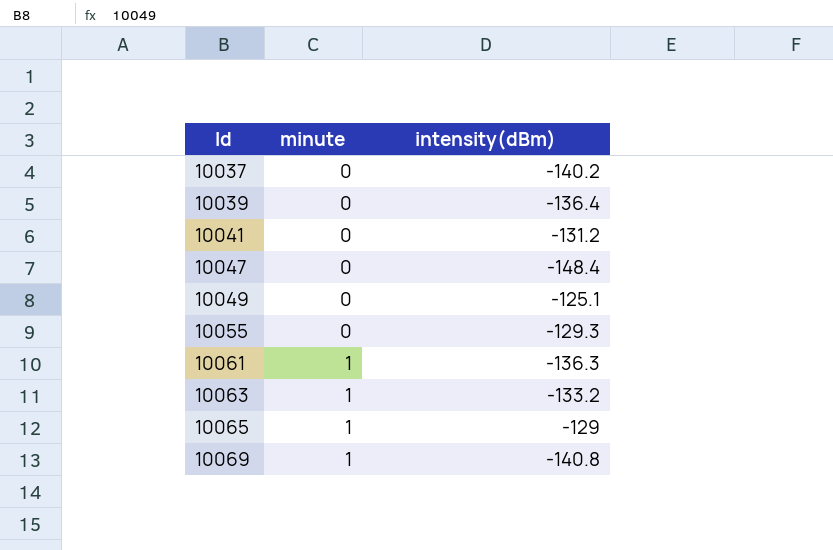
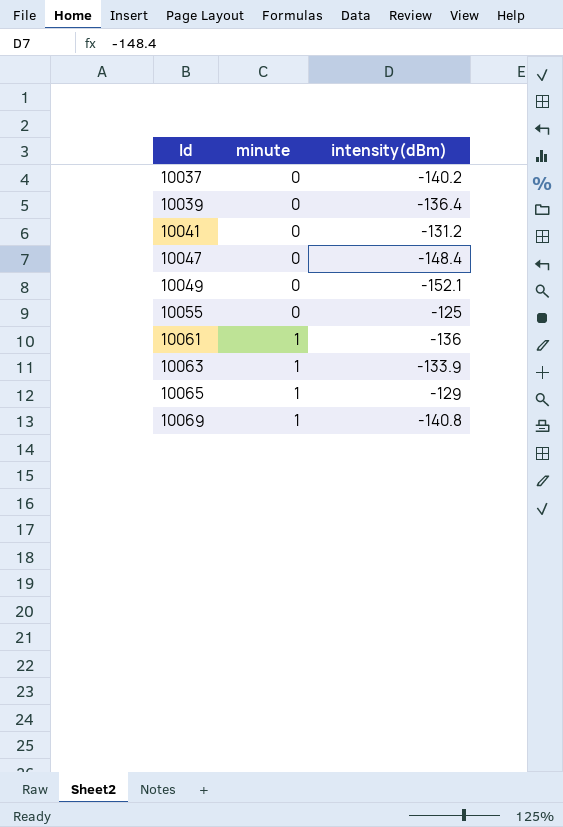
10049 | intensity(dBm): -125.1 -> -152.1
10055 | intensity(dBm): -129.3 -> -125
10061 | intensity(dBm): -136.3 -> -136
10063 | intensity(dBm): -133.2 -> -133.9

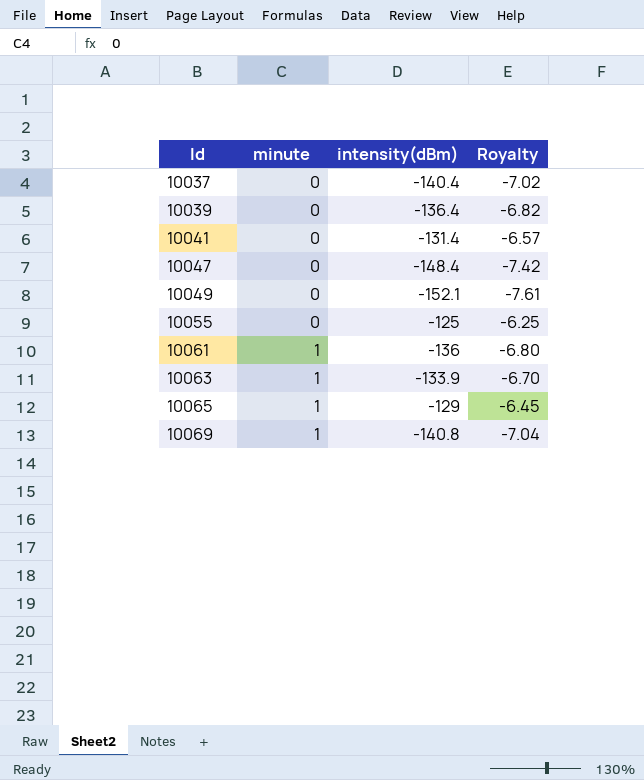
column Royalty | formula: none -> [intensity(dBm)] * 0.05
10037 | intensity(dBm): -140.2 -> -140.4
10041 | intensity(dBm): -131.2 -> -131.4

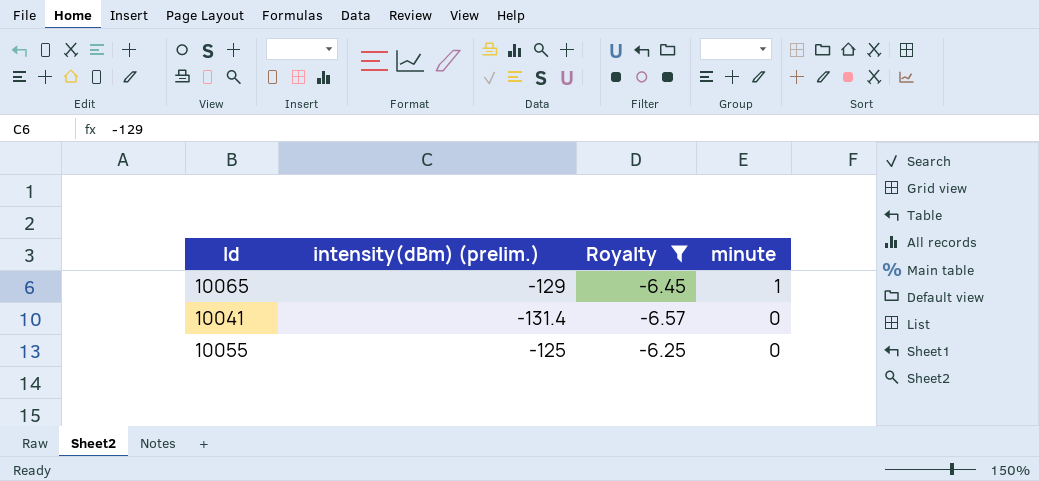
filter: none -> Royalty >= -6.57
row order: Id ascending -> minute descending
column name: intensity(dBm) -> intensity(dBm) (prelim.)
column minute | position: 2 -> 4

